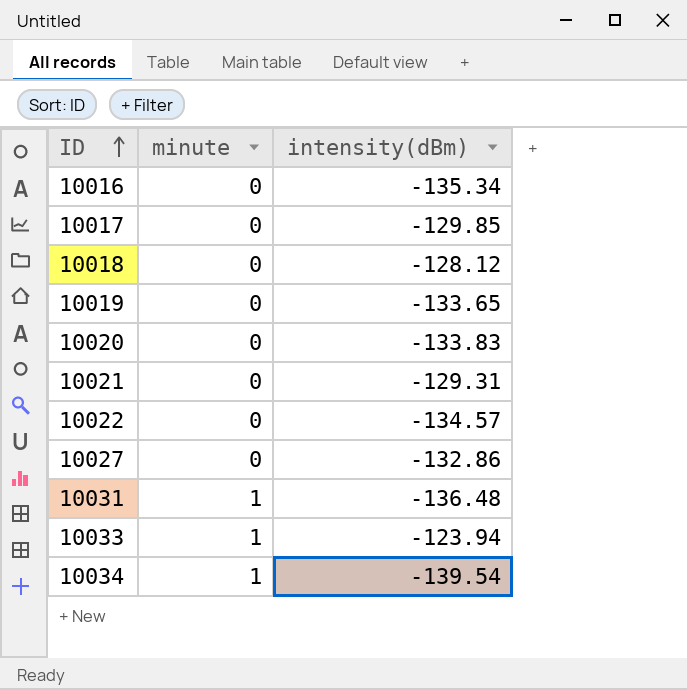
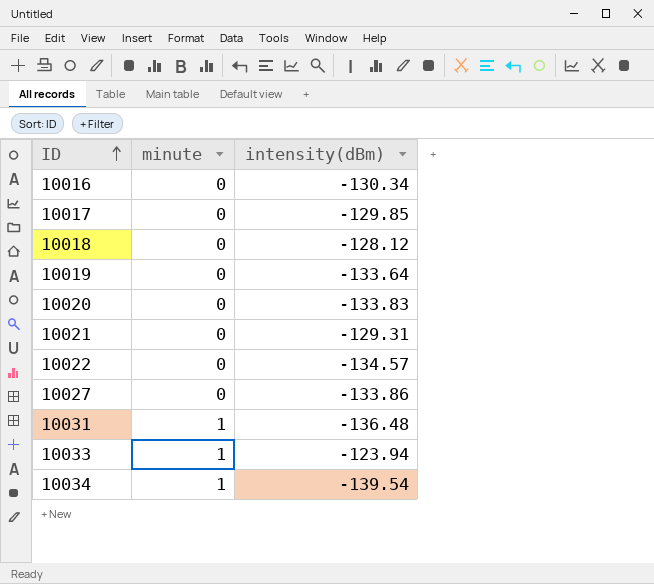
10016 | intensity(dBm): -135.34 -> -130.34
10019 | intensity(dBm): -133.65 -> -133.64
10027 | intensity(dBm): -132.86 -> -133.86

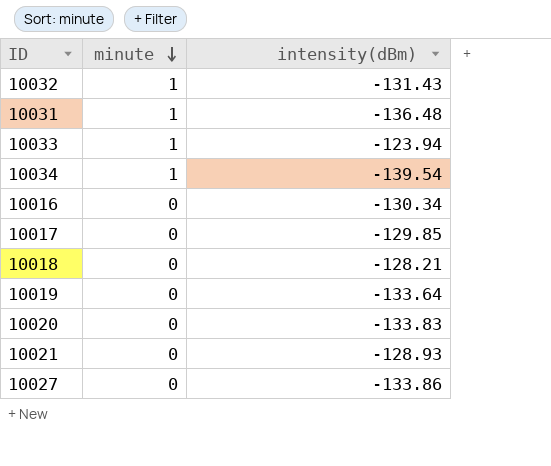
row order: ID ascending -> minute descending
row 10022: 0 | -134.57 -> none
row 10032: none -> 1 | -131.43
10018 | intensity(dBm): -128.12 -> -128.21
10021 | intensity(dBm): -129.31 -> -128.93

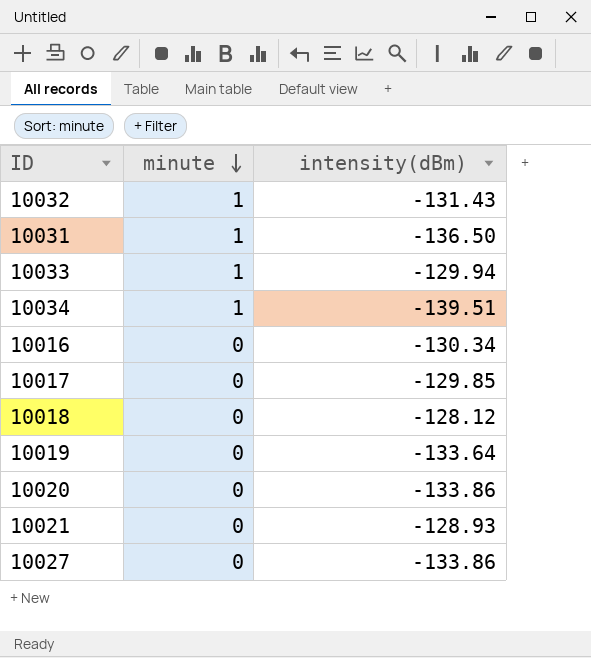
10031 | intensity(dBm): -136.48 -> -136.50
10033 | intensity(dBm): -123.94 -> -129.94
10034 | intensity(dBm): -139.54 -> -139.51
10018 | intensity(dBm): -128.21 -> -128.12
10020 | intensity(dBm): -133.83 -> -133.86

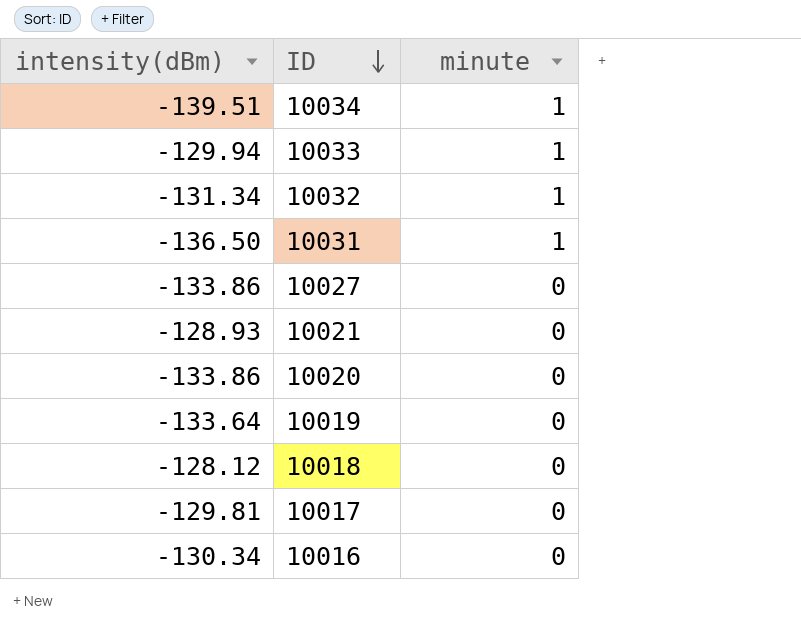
row order: minute descending -> ID descending
column intensity(dBm) | position: 3 -> 1
10032 | intensity(dBm): -131.43 -> -131.34
10017 | intensity(dBm): -129.85 -> -129.81

